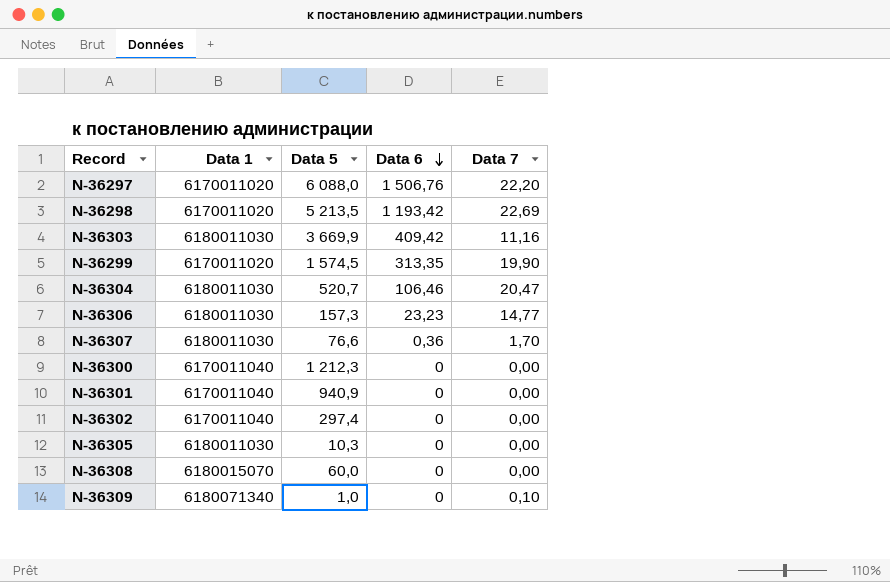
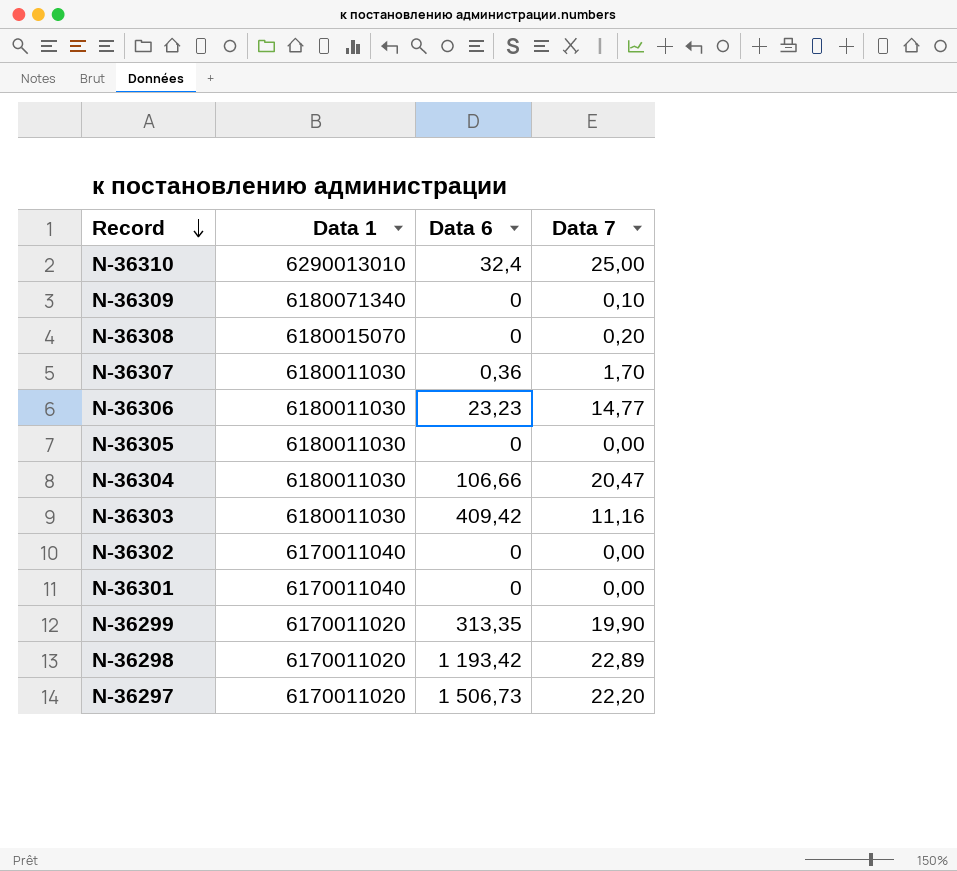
row order: Data 6 descending -> Record descending
column Data 5 | position: 3 -> none
row N-36300: 6170011040 | 1 212,3 | 0 | 0,00 -> none
row N-36310: none -> 6290013010 | 32,4 | 25,00
N-36308 | Data 7: 0,00 -> 0,20
N-36304 | Data 6: 106,46 -> 106,66
N-36298 | Data 7: 22,69 -> 22,89
N-36297 | Data 6: 1 506,76 -> 1 506,73

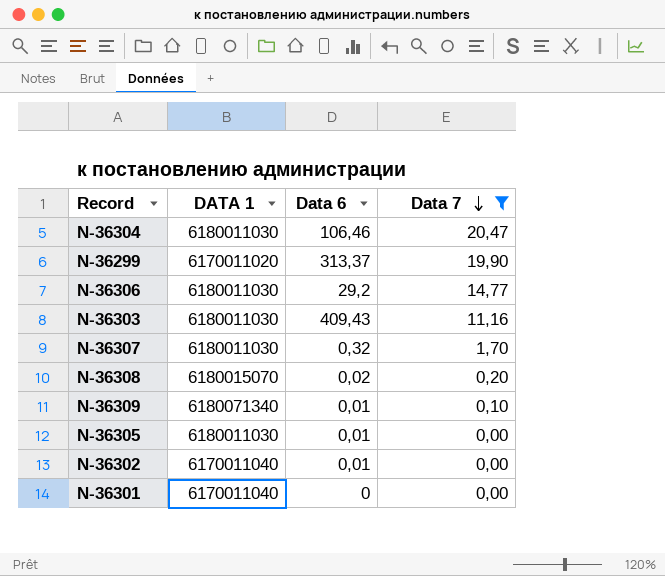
filter: none -> Data 7 <= 20,47
row order: Record descending -> Data 7 descending
column name: Data 1 -> DATA 1
N-36304 | Data 6: 106,66 -> 106,46
N-36299 | Data 6: 313,35 -> 313,37
N-36306 | Data 6: 23,23 -> 29,2
N-36303 | Data 6: 409,42 -> 409,43
N-36307 | Data 6: 0,36 -> 0,32
N-36308 | Data 6: 0 -> 0,02
N-36309 | Data 6: 0 -> 0,01
N-36305 | Data 6: 0 -> 0,01
N-36302 | Data 6: 0 -> 0,01

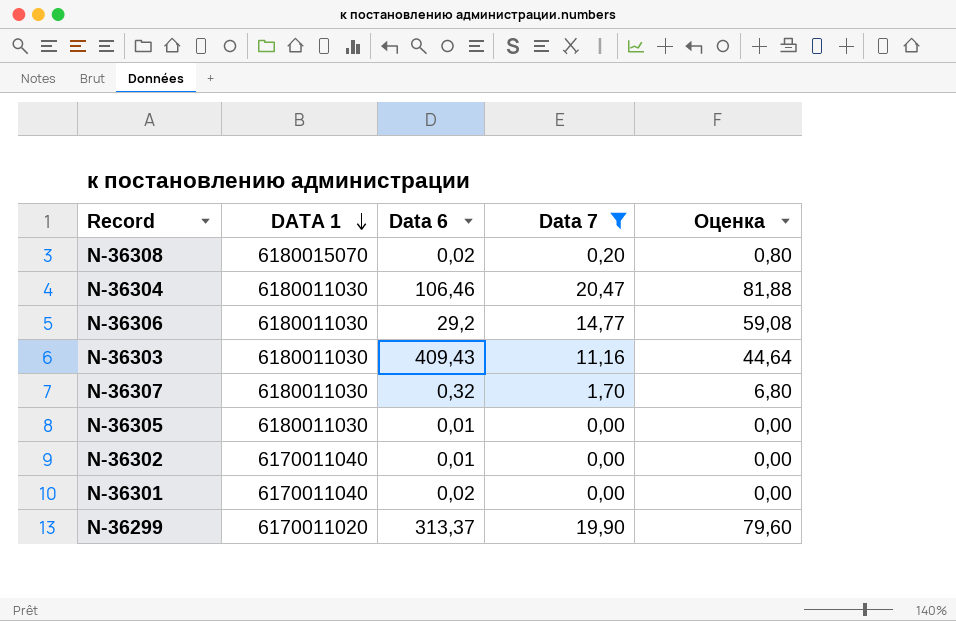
row order: Data 7 descending -> DATA 1 descending
column Оценка | formula: none -> [Data 7] * 4
row N-36309: 6180071340 | 0,01 | 0,10 -> none
N-36301 | Data 6: 0 -> 0,02

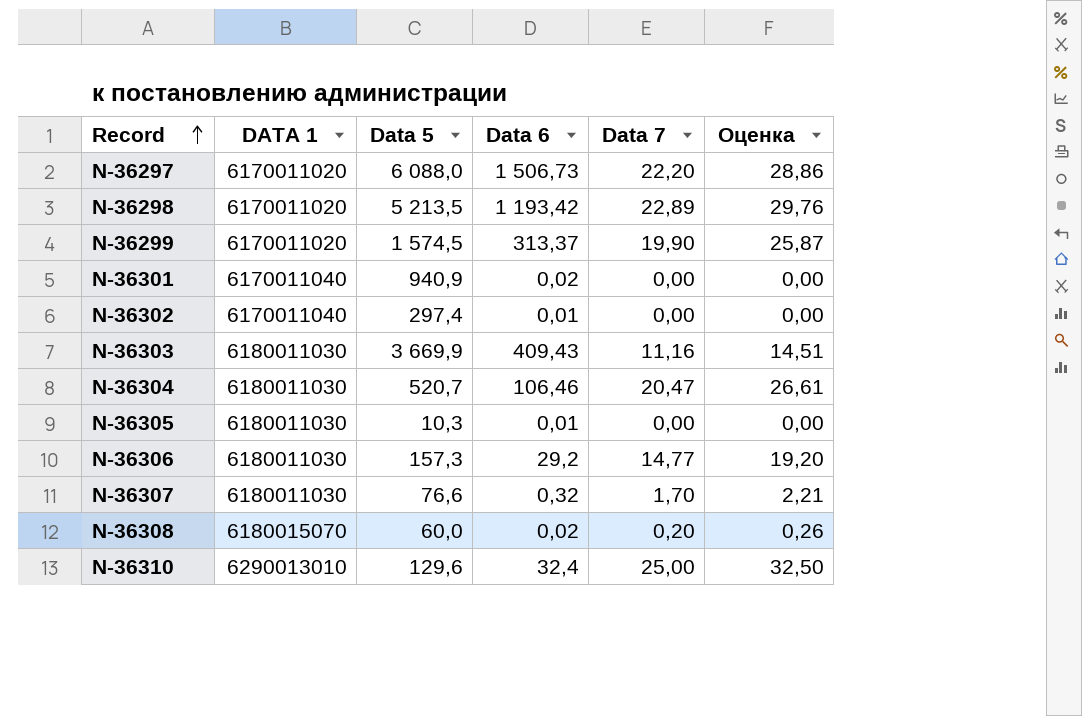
filter: Data 7 <= 20,47 -> none
row order: DATA 1 descending -> Record ascending
column Data 5 | position: none -> 3
column Оценка | formula: [Data 7] * 4 -> [Data 7] * 1,3

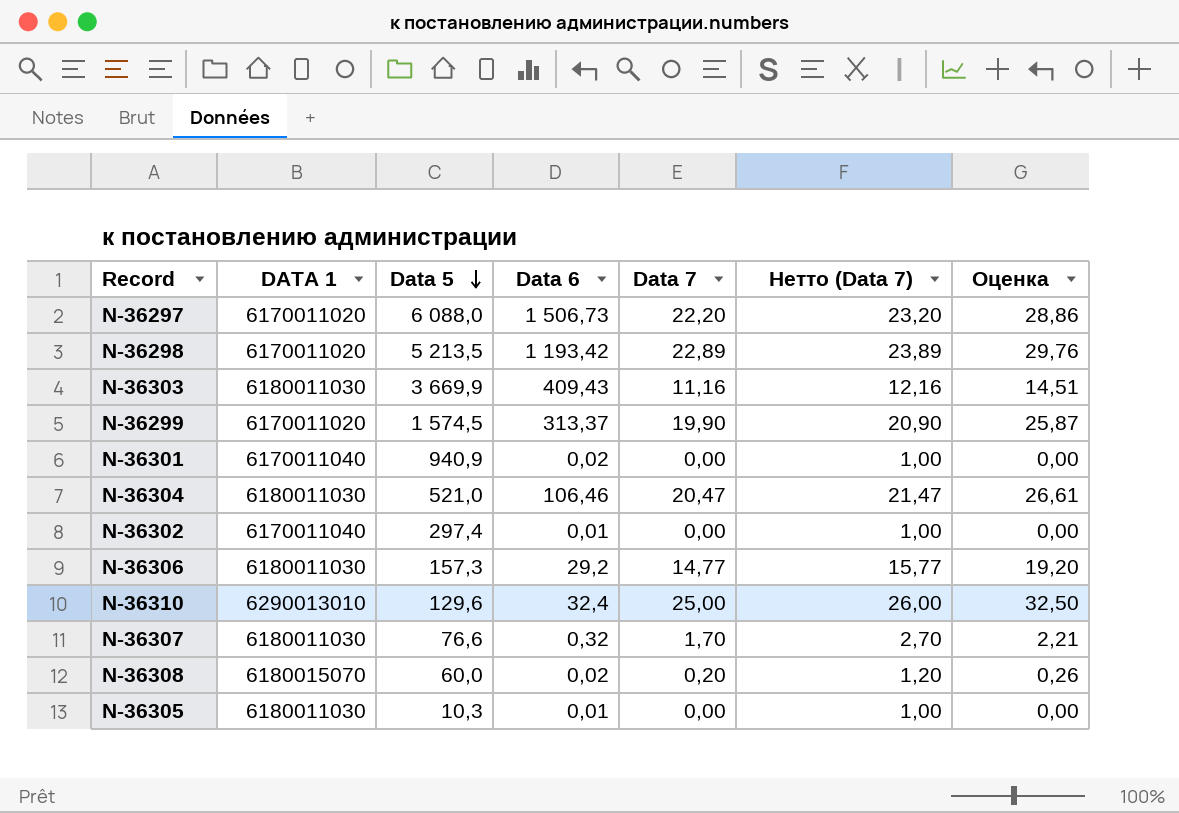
row order: Record ascending -> Data 5 descending
column Нетто (Data 7) | formula: none -> [Data 7] + 1
N-36304 | Data 5: 520,7 -> 521,0

